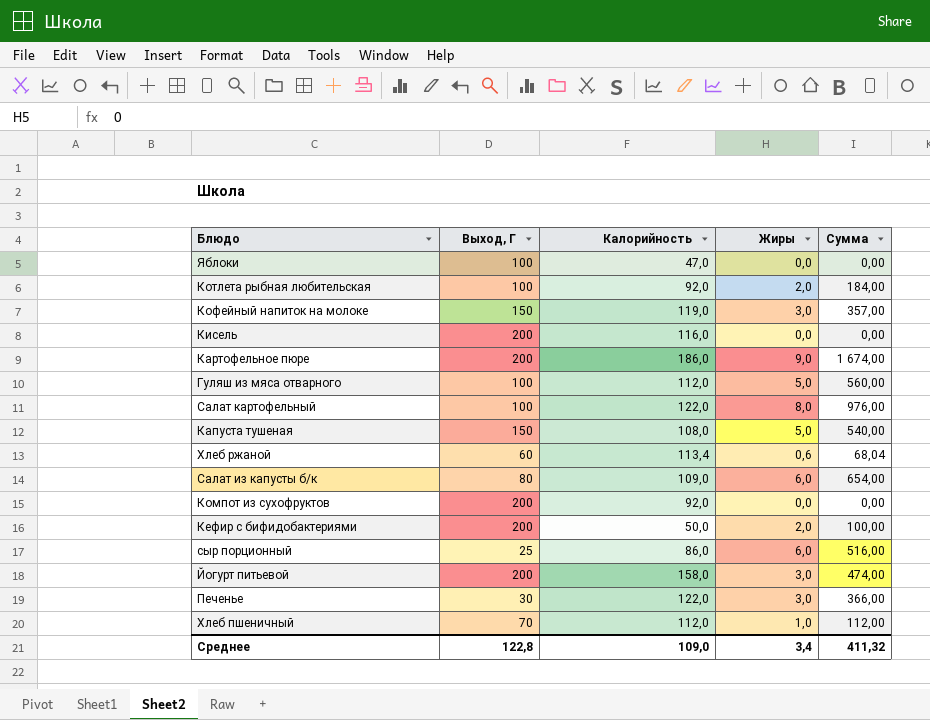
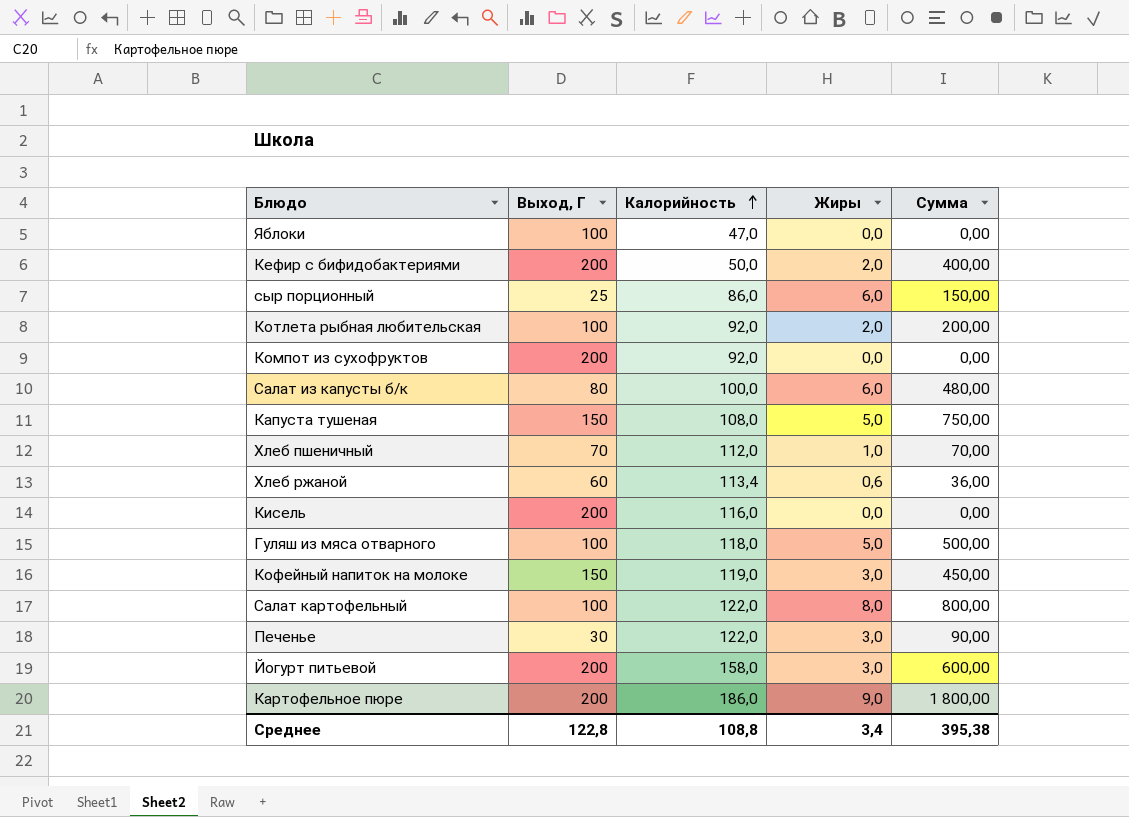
row order: none -> Калорийность ascending
column Сумма | formula: [Калорийность] * [Жиры] -> [Выход, Г] * [Жиры]
Салат из капусты б/к | Калорийность: 109,0 -> 100,0
Гуляш из мяса отварного | Калорийность: 112,0 -> 118,0
Среднее | Калорийность: 109,0 -> 108,8
Среднее | Сумма: 411,32 -> 395,38

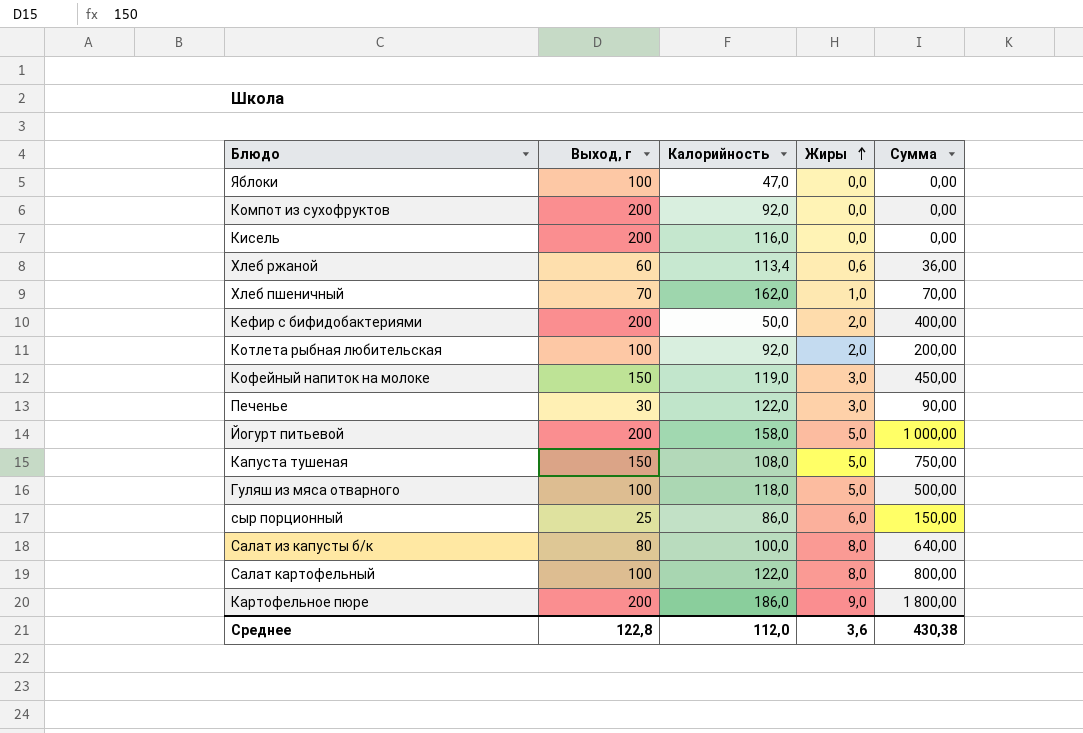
row order: Калорийность ascending -> Жиры ascending
column name: Выход, Г -> Выход, г
Хлеб пшеничный | Калорийность: 112,0 -> 162,0
Йогурт питьевой | Жиры: 3,0 -> 5,0
Йогурт питьевой | Сумма: 600,00 -> 1 000,00
Салат из капусты б/к | Жиры: 6,0 -> 8,0
Салат из капусты б/к | Сумма: 480,00 -> 640,00
Среднее | Калорийность: 108,8 -> 112,0
Среднее | Жиры: 3,4 -> 3,6
Среднее | Сумма: 395,38 -> 430,38

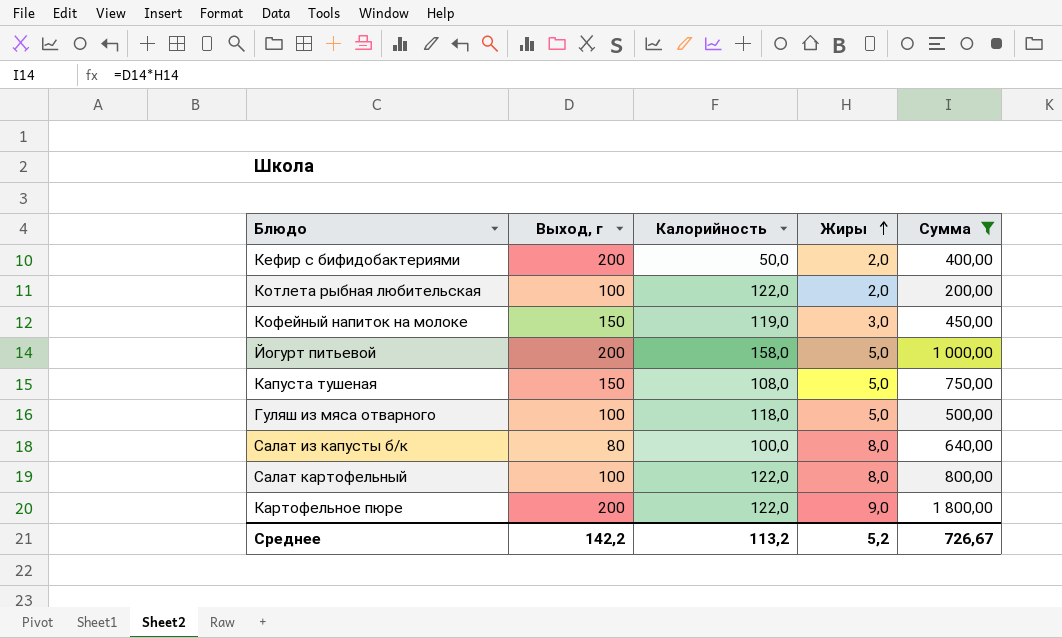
filter: none -> Сумма >= 200,00
Котлета рыбная любительская | Калорийность: 92,0 -> 122,0
Картофельное пюре | Калорийность: 186,0 -> 122,0
Среднее | Выход, г: 122,8 -> 142,2
Среднее | Калорийность: 112,0 -> 113,2
Среднее | Жиры: 3,6 -> 5,2
Среднее | Сумма: 430,38 -> 726,67

